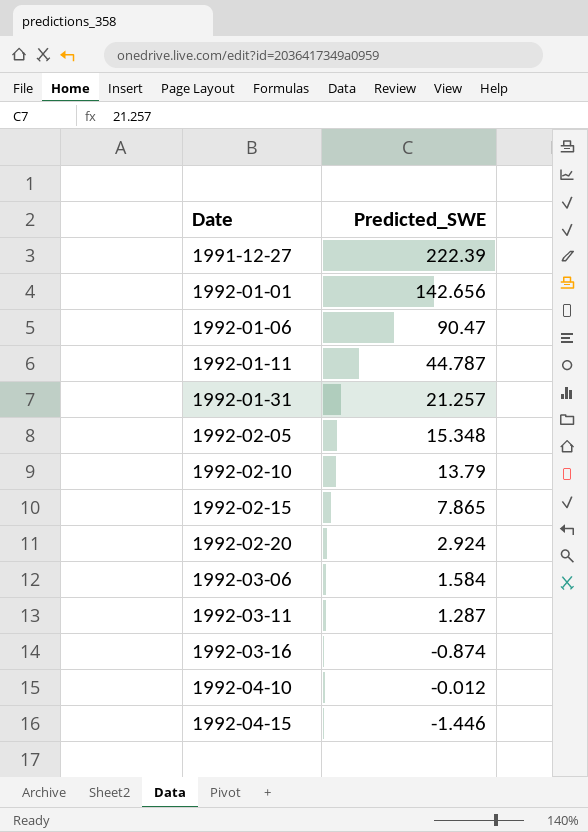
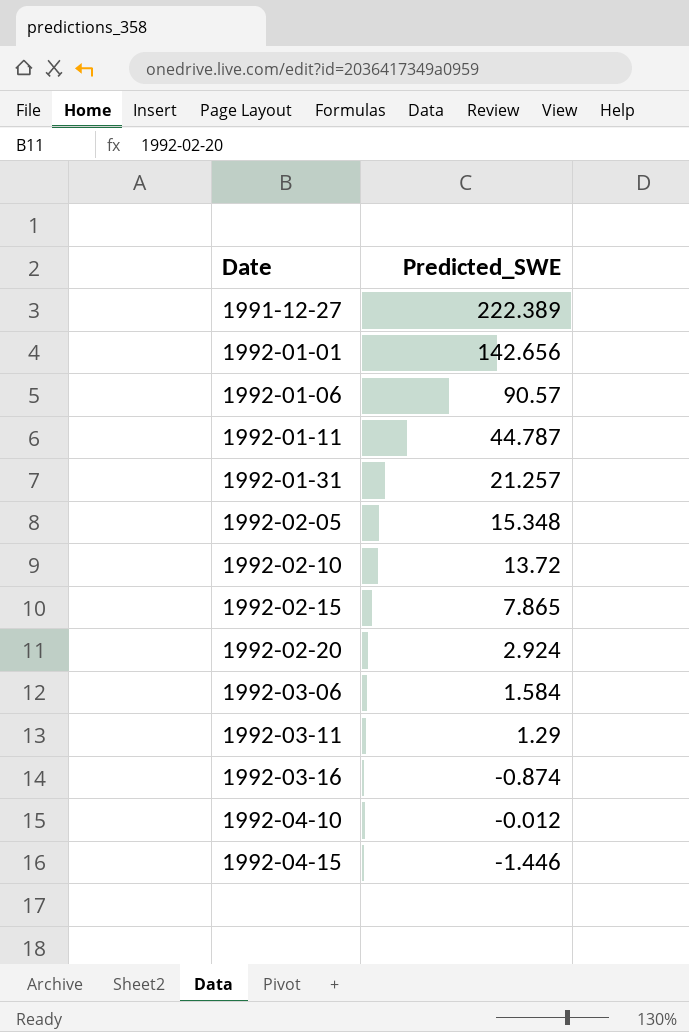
1991-12-27 | Predicted_SWE: 222.39 -> 222.389
1992-01-06 | Predicted_SWE: 90.47 -> 90.57
1992-02-10 | Predicted_SWE: 13.79 -> 13.72
1992-03-11 | Predicted_SWE: 1.287 -> 1.29

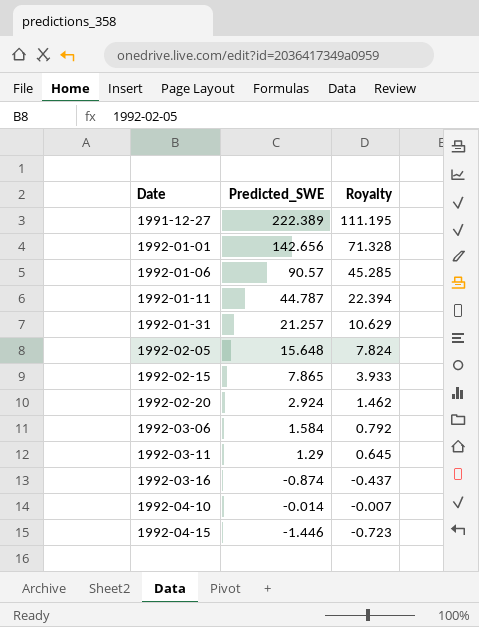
column Royalty | formula: none -> [Predicted_SWE] * 0.5
row 1992-02-10: 13.72 -> none
1992-02-05 | Predicted_SWE: 15.348 -> 15.648
1992-04-10 | Predicted_SWE: -0.012 -> -0.014

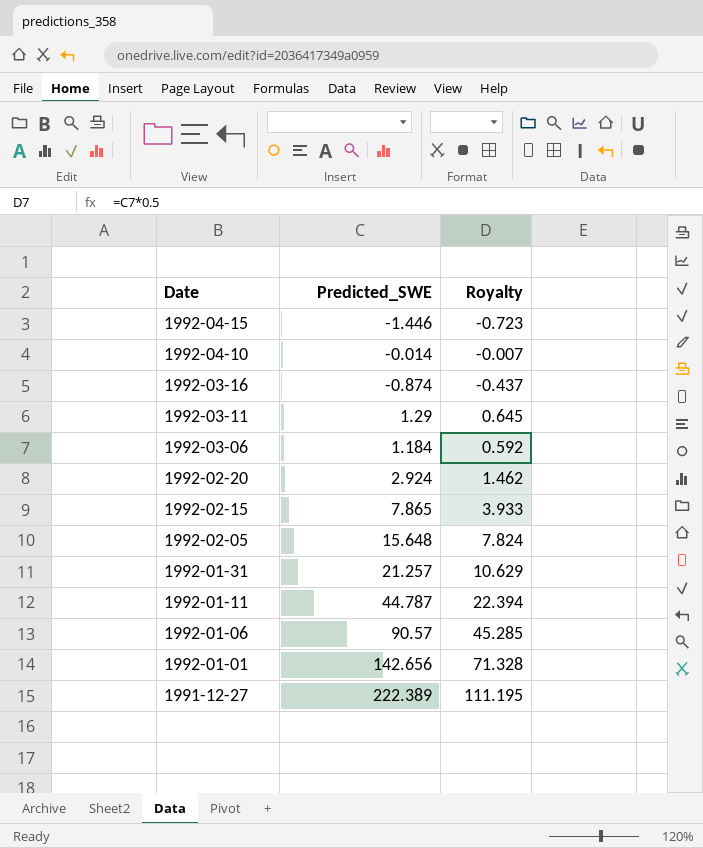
row order: Date ascending -> Date descending
1992-03-06 | Predicted_SWE: 1.584 -> 1.184
1992-03-06 | Royalty: 0.792 -> 0.592

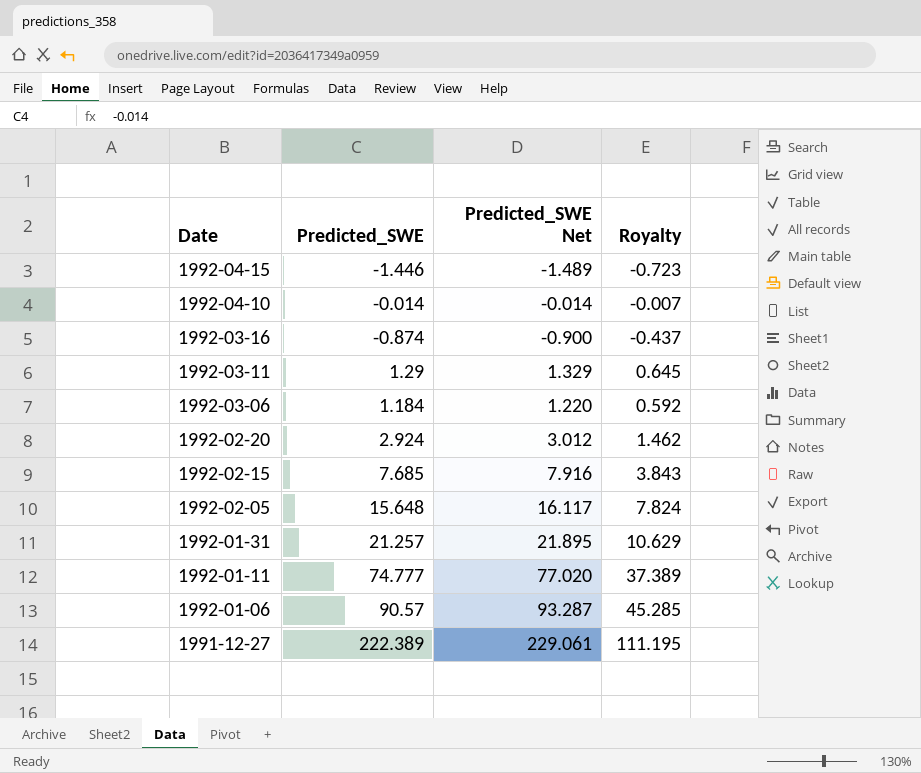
column Predicted_SWE Net | formula: none -> [Predicted_SWE] * 1.03
row 1992-01-01: 142.656 | 71.328 -> none
1992-02-15 | Predicted_SWE: 7.865 -> 7.685
1992-02-15 | Royalty: 3.933 -> 3.843
1992-01-11 | Predicted_SWE: 44.787 -> 74.777
1992-01-11 | Royalty: 22.394 -> 37.389

